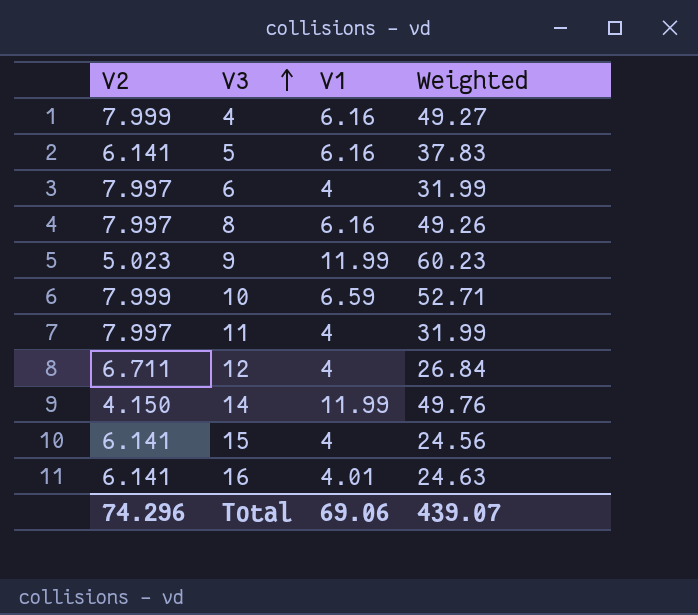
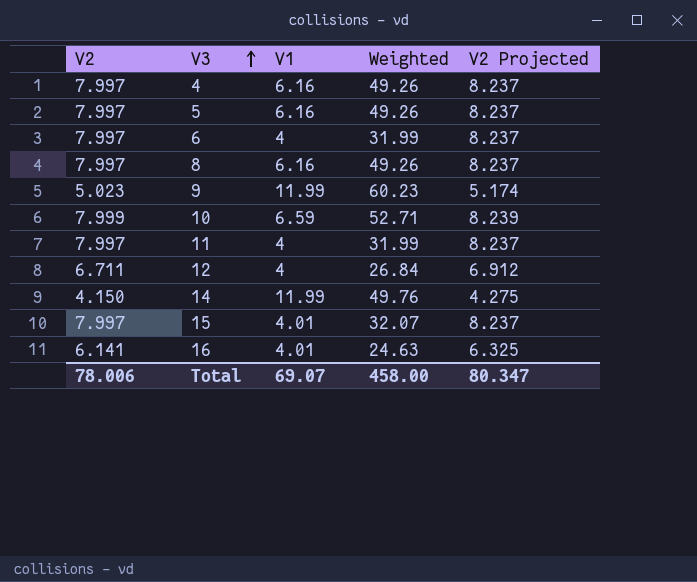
column V2 Projected | formula: none -> [V2] * 1.03
4 | V2: 7.999 -> 7.997
4 | Weighted: 49.27 -> 49.26
5 | V2: 6.141 -> 7.997
5 | Weighted: 37.83 -> 49.26
15 | V2: 6.141 -> 7.997
15 | V1: 4 -> 4.01
15 | Weighted: 24.56 -> 32.07
Total | V2: 74.296 -> 78.006
Total | V1: 69.06 -> 69.07
Total | Weighted: 439.07 -> 458.00

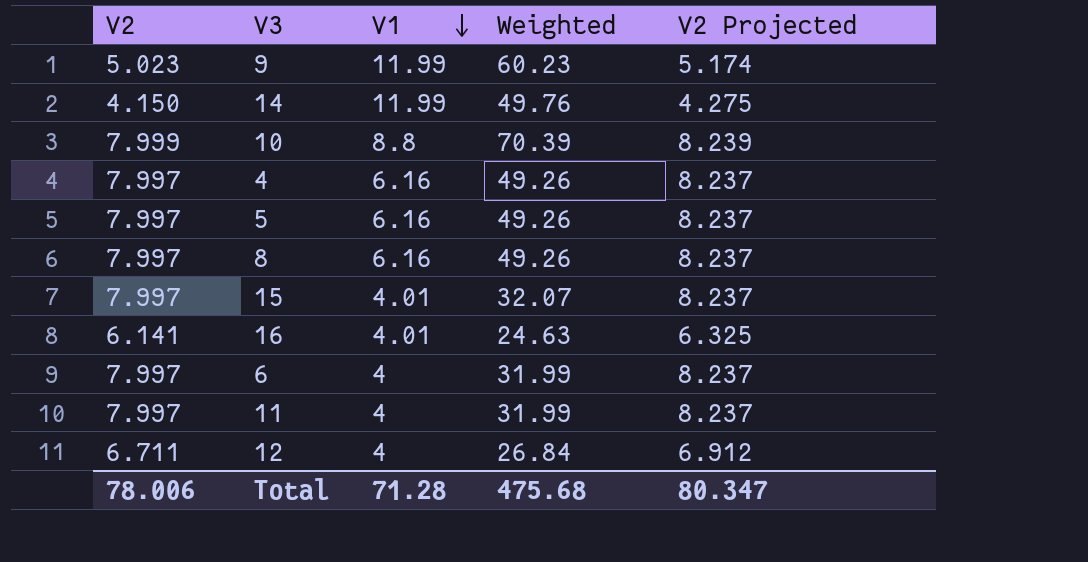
row order: V3 ascending -> V1 descending
10 | V1: 6.59 -> 8.8
10 | Weighted: 52.71 -> 70.39
Total | V1: 69.07 -> 71.28
Total | Weighted: 458.00 -> 475.68

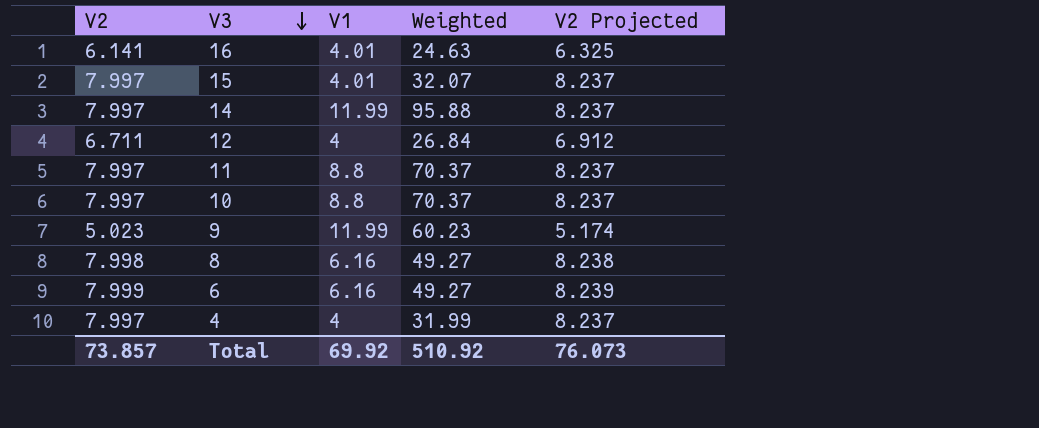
row order: V1 descending -> V3 descending
row 5: 7.997 | 6.16 | 49.26 | 8.237 -> none
14 | V2: 4.150 -> 7.997
14 | Weighted: 49.76 -> 95.88
14 | V2 Projected: 4.275 -> 8.237
11 | V1: 4 -> 8.8
11 | Weighted: 31.99 -> 70.37
10 | V2: 7.999 -> 7.997
10 | Weighted: 70.39 -> 70.37
10 | V2 Projected: 8.239 -> 8.237
8 | V2: 7.997 -> 7.998
8 | Weighted: 49.26 -> 49.27
8 | V2 Projected: 8.237 -> 8.238
6 | V2: 7.997 -> 7.999
6 | V1: 4 -> 6.16
6 | Weighted: 31.99 -> 49.27
6 | V2 Projected: 8.237 -> 8.239
4 | V1: 6.16 -> 4
4 | Weighted: 49.26 -> 31.99
Total | V2: 78.006 -> 73.857
Total | V1: 71.28 -> 69.92
Total | Weighted: 475.68 -> 510.92
Total | V2 Projected: 80.347 -> 76.073

